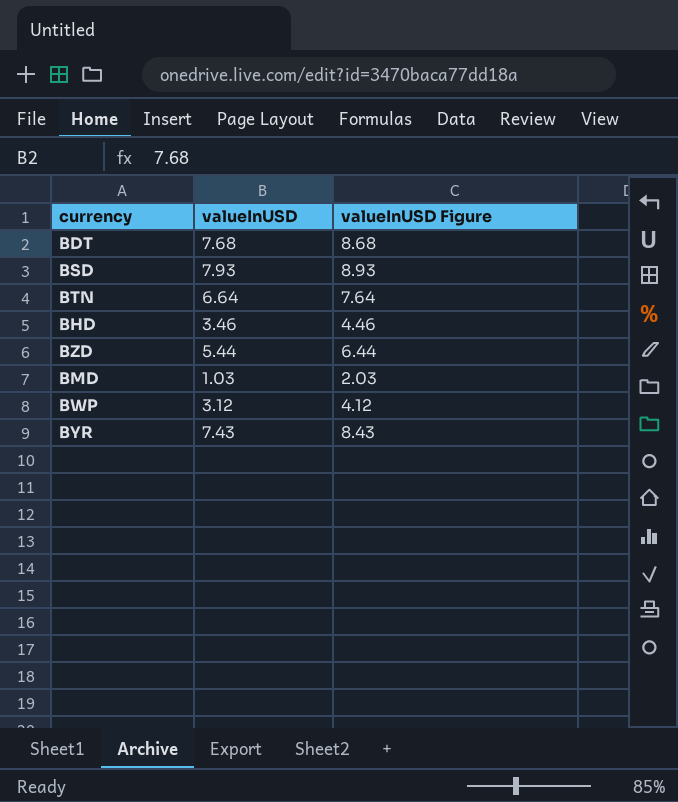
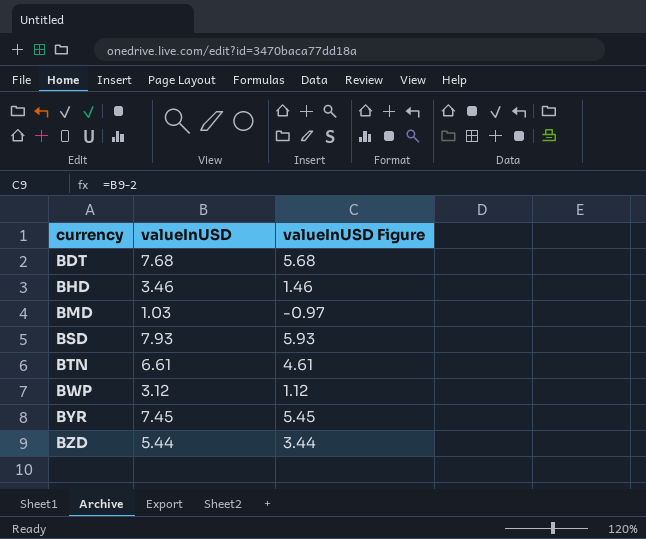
row order: none -> currency ascending
column valueInUSD Figure | formula: [valueInUSD] + 1 -> [valueInUSD] - 2
BTN | valueInUSD: 6.64 -> 6.61
BYR | valueInUSD: 7.43 -> 7.45

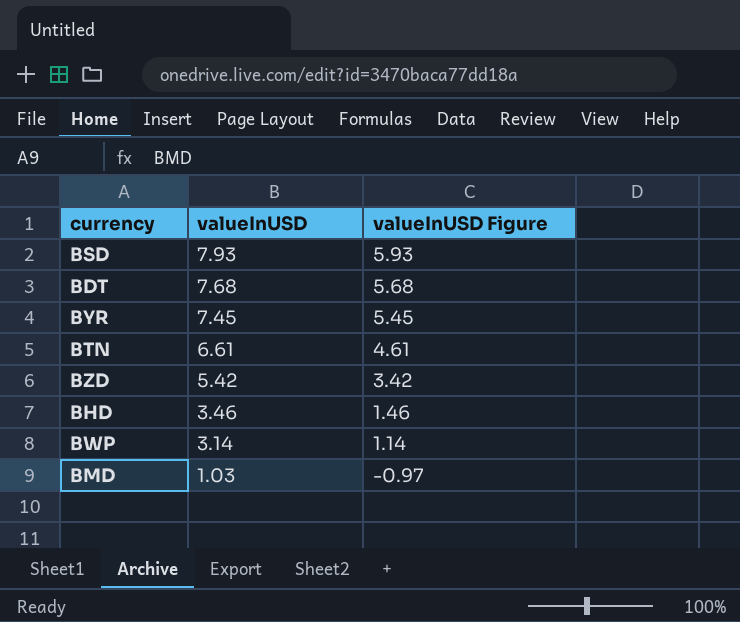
row order: currency ascending -> valueInUSD descending
BZD | valueInUSD: 5.44 -> 5.42
BZD | valueInUSD Figure: 3.44 -> 3.42
BWP | valueInUSD: 3.12 -> 3.14
BWP | valueInUSD Figure: 1.12 -> 1.14

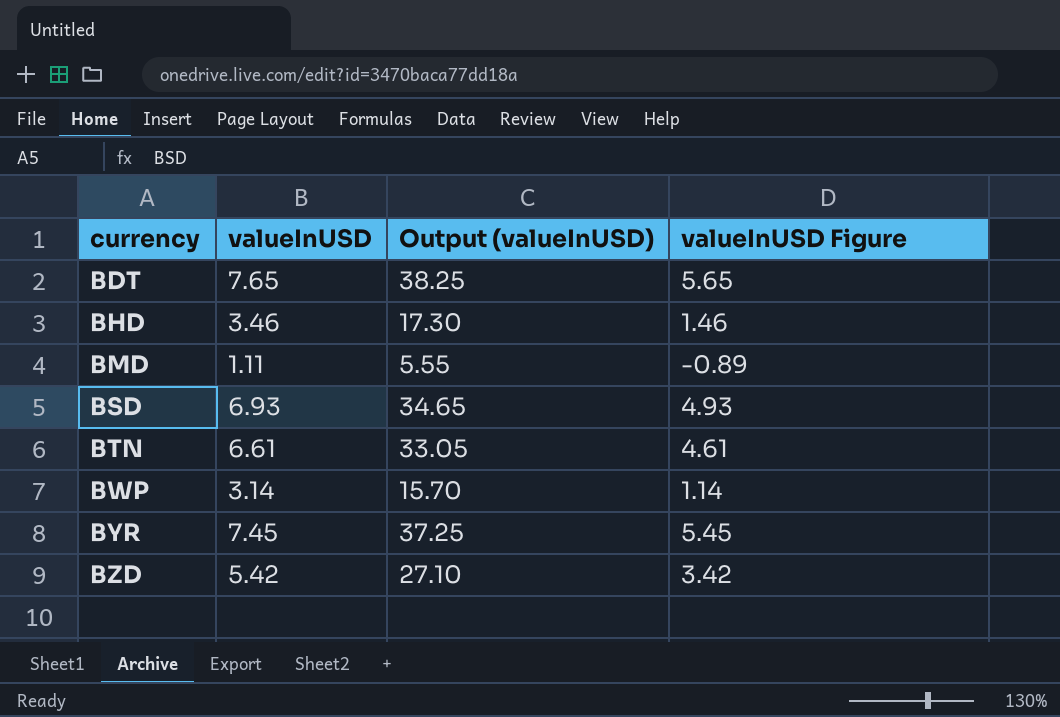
row order: valueInUSD descending -> currency ascending
column Output (valueInUSD) | formula: none -> [valueInUSD] * 5
BDT | valueInUSD: 7.68 -> 7.65
BDT | valueInUSD Figure: 5.68 -> 5.65
BMD | valueInUSD: 1.03 -> 1.11
BMD | valueInUSD Figure: -0.97 -> -0.89
BSD | valueInUSD: 7.93 -> 6.93
BSD | valueInUSD Figure: 5.93 -> 4.93

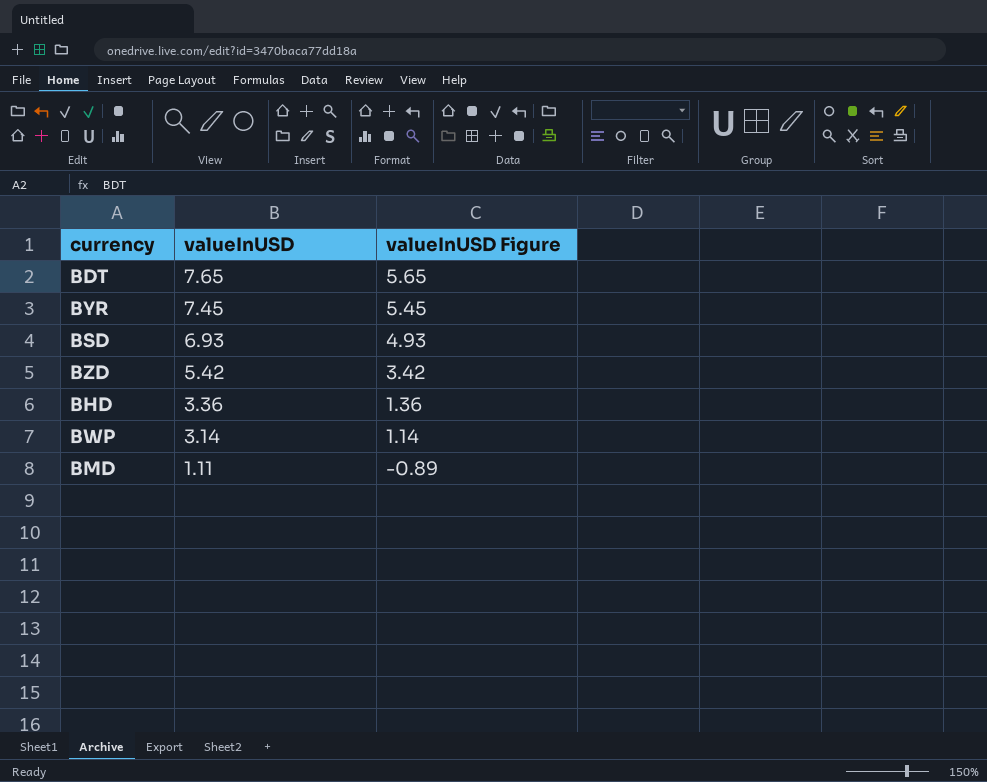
row order: currency ascending -> valueInUSD descending
column Output (valueInUSD) | formula: [valueInUSD] * 5 -> none
row BTN: 6.61 | 33.05 | 4.61 -> none
BHD | valueInUSD: 3.46 -> 3.36
BHD | valueInUSD Figure: 1.46 -> 1.36

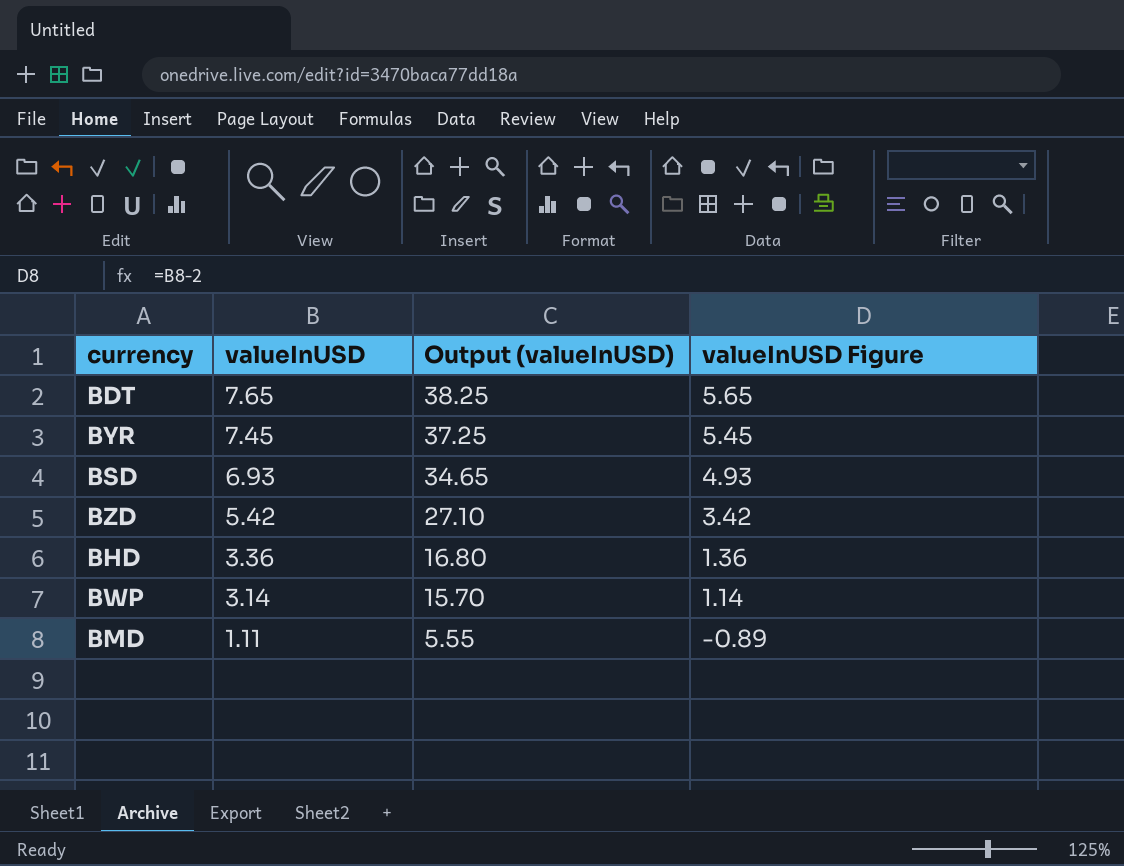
column Output (valueInUSD) | formula: none -> [valueInUSD] * 5

